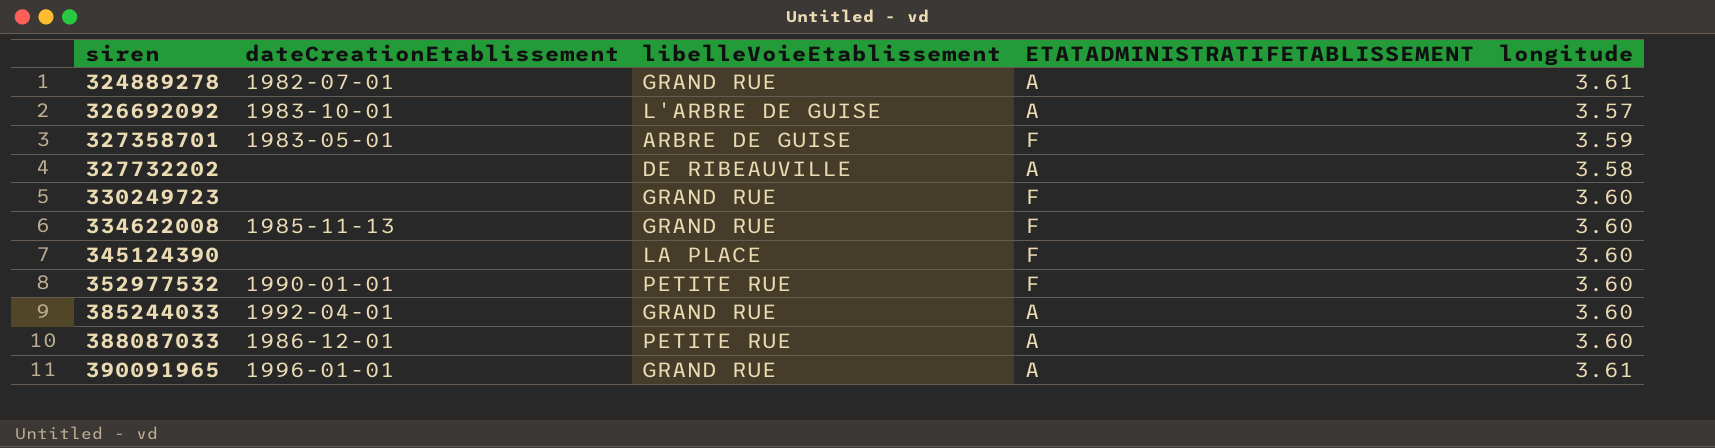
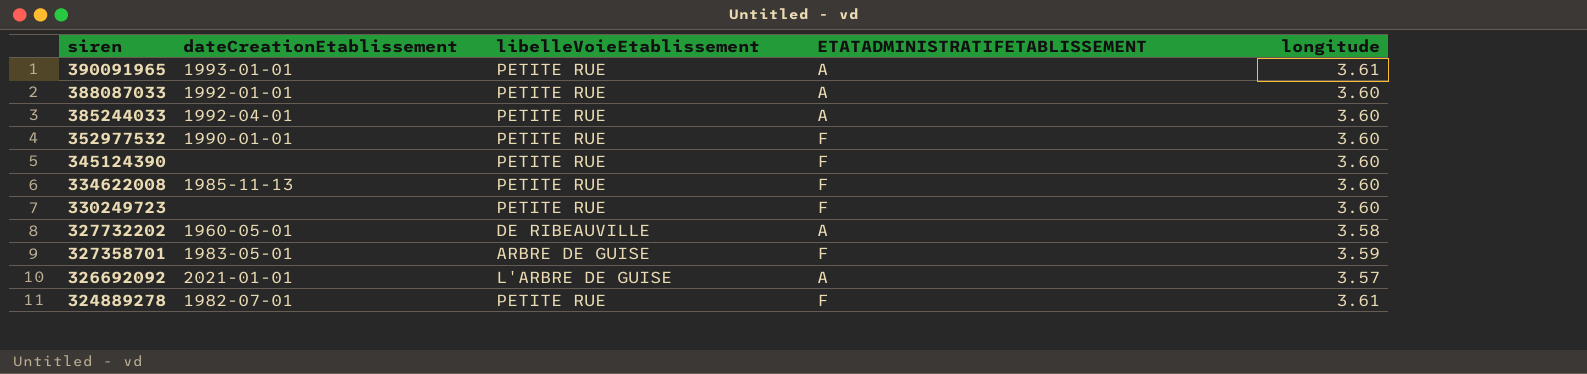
row order: siren ascending -> siren descending
390091965 | dateCreationEtablissement: 1996-01-01 -> 1993-01-01
390091965 | libelleVoieEtablissement: GRAND RUE -> PETITE RUE
388087033 | dateCreationEtablissement: 1986-12-01 -> 1992-01-01
385244033 | libelleVoieEtablissement: GRAND RUE -> PETITE RUE
345124390 | libelleVoieEtablissement: LA PLACE -> PETITE RUE
334622008 | libelleVoieEtablissement: GRAND RUE -> PETITE RUE
330249723 | libelleVoieEtablissement: GRAND RUE -> PETITE RUE
327732202 | dateCreationEtablissement: none -> 1960-05-01
326692092 | dateCreationEtablissement: 1983-10-01 -> 2021-01-01
324889278 | libelleVoieEtablissement: GRAND RUE -> PETITE RUE
324889278 | ETATADMINISTRATIFETABLISSEMENT: A -> F

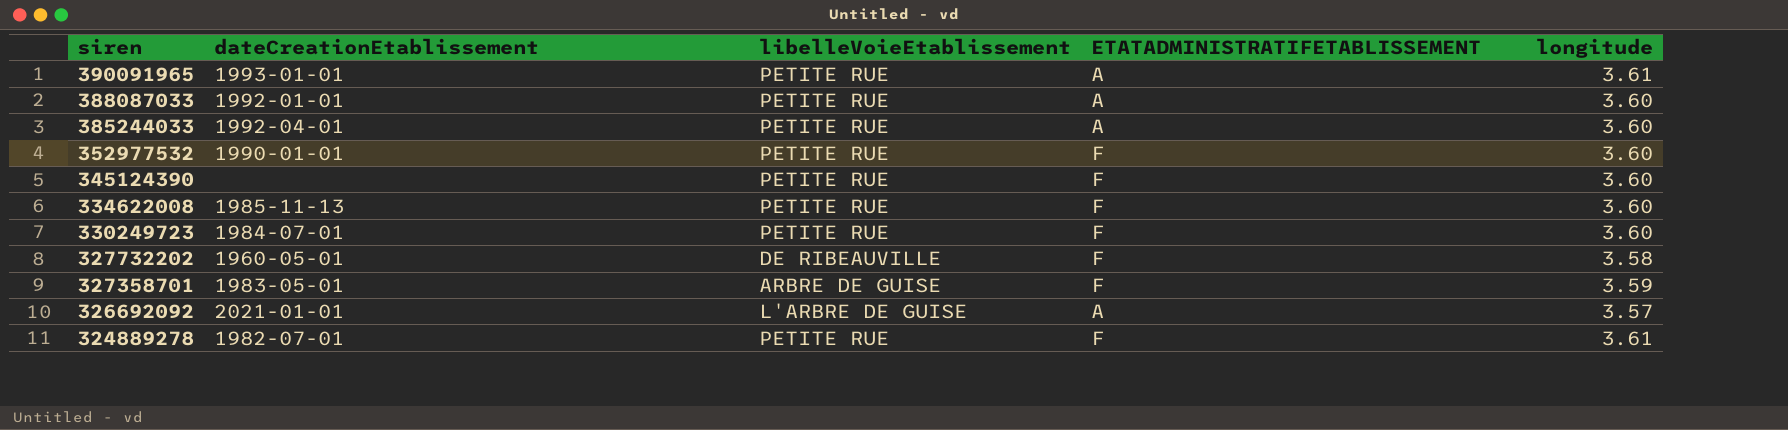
330249723 | dateCreationEtablissement: none -> 1984-07-01
327732202 | ETATADMINISTRATIFETABLISSEMENT: A -> F

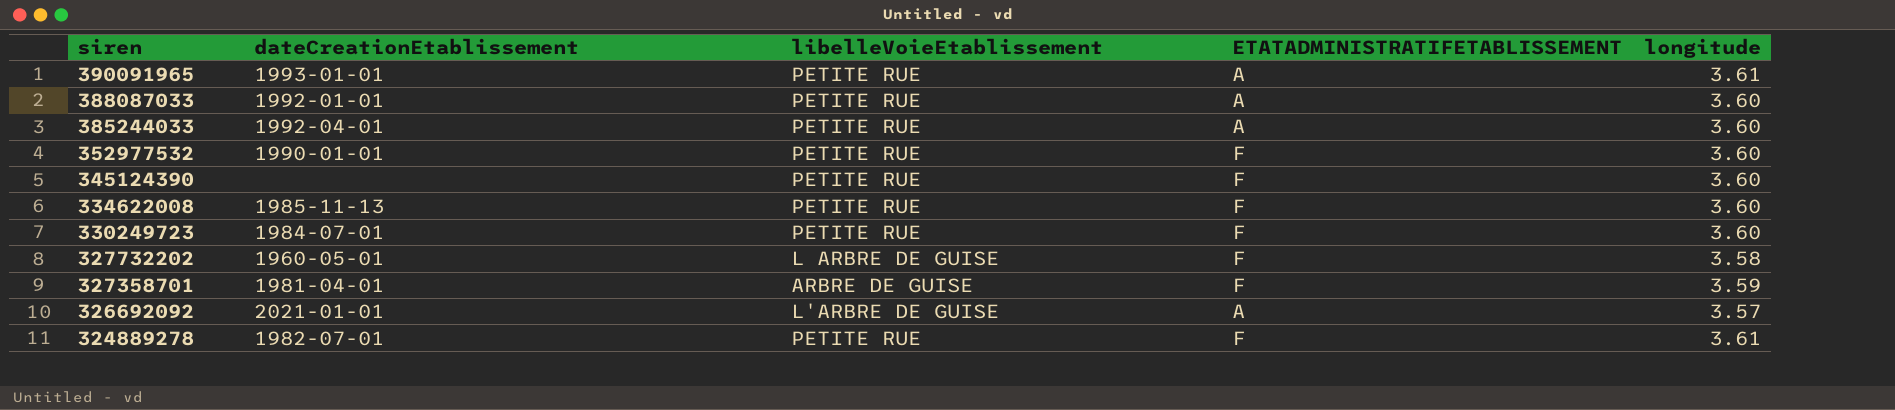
327732202 | libelleVoieEtablissement: DE RIBEAUVILLE -> L ARBRE DE GUISE
327358701 | dateCreationEtablissement: 1983-05-01 -> 1981-04-01

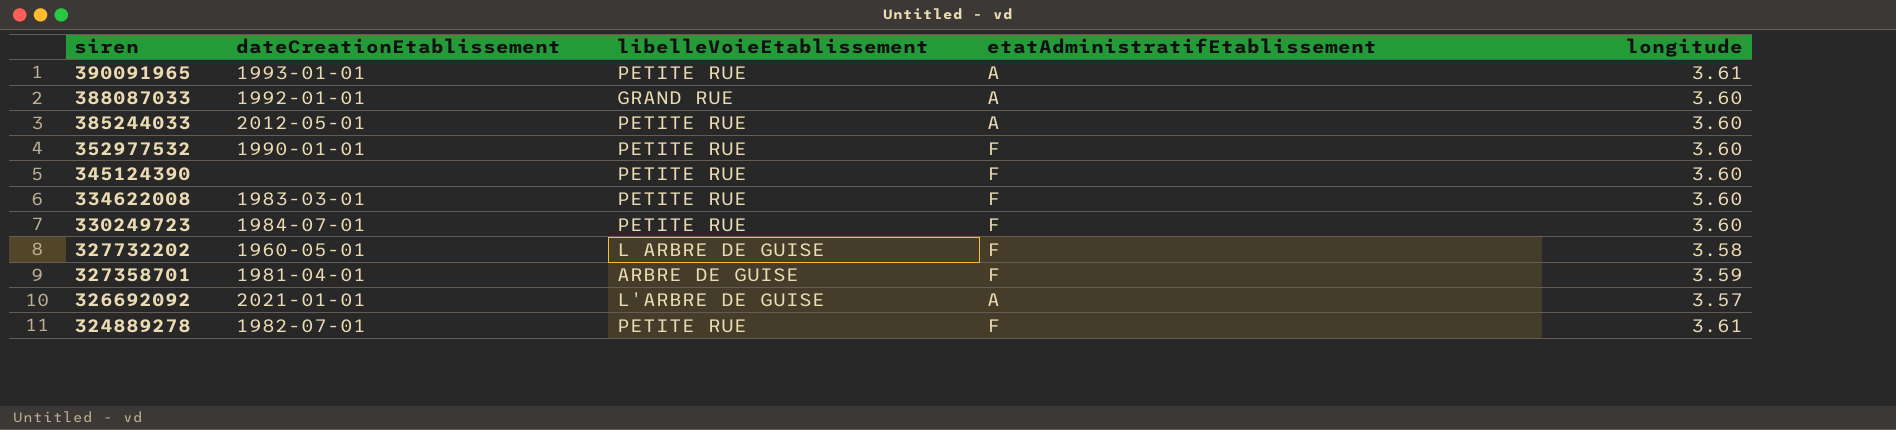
column name: ETATADMINISTRATIFETABLISSEMENT -> etatAdministratifEtablissement
388087033 | libelleVoieEtablissement: PETITE RUE -> GRAND RUE
385244033 | dateCreationEtablissement: 1992-04-01 -> 2012-05-01
334622008 | dateCreationEtablissement: 1985-11-13 -> 1983-03-01

